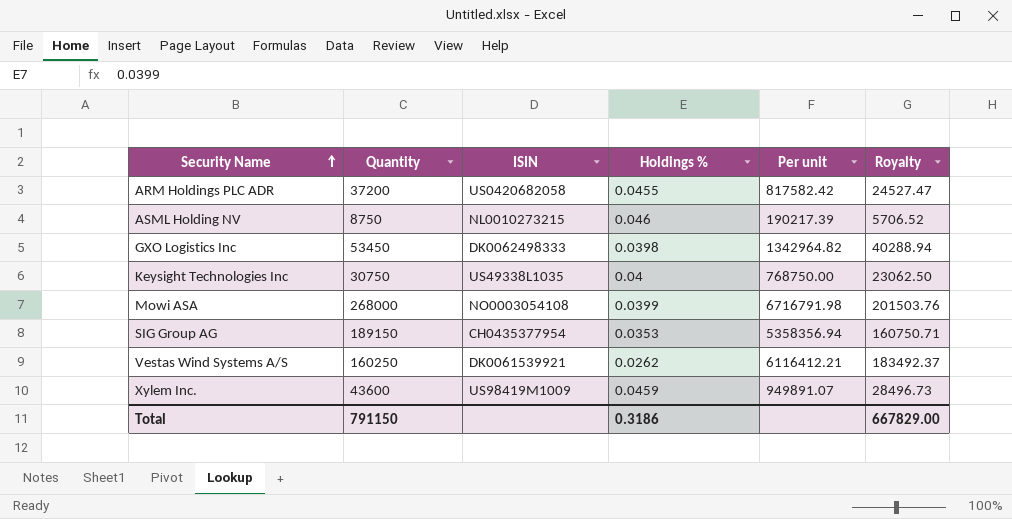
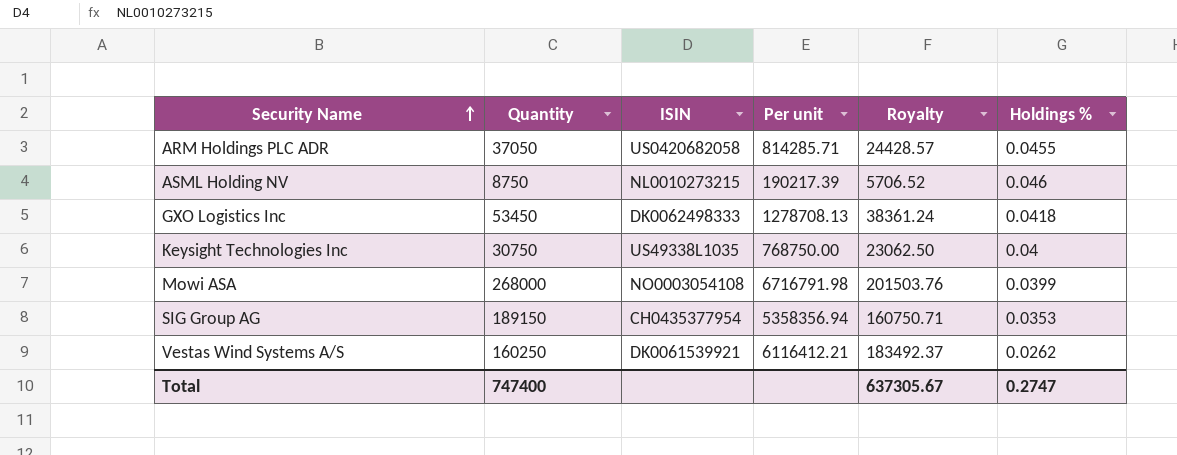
column Holdings % | position: 4 -> 6
row Xylem Inc.: 43600 | US98419M1009 | 0.0459 | 949891.07 | 28496.73 -> none
ARM Holdings PLC ADR | Quantity: 37200 -> 37050
ARM Holdings PLC ADR | Per unit: 817582.42 -> 814285.71
ARM Holdings PLC ADR | Royalty: 24527.47 -> 24428.57
GXO Logistics Inc | Per unit: 1342964.82 -> 1278708.13
GXO Logistics Inc | Royalty: 40288.94 -> 38361.24
GXO Logistics Inc | Holdings %: 0.0398 -> 0.0418
Total | Quantity: 791150 -> 747400
Total | Royalty: 667829.00 -> 637305.67
Total | Holdings %: 0.3186 -> 0.2747

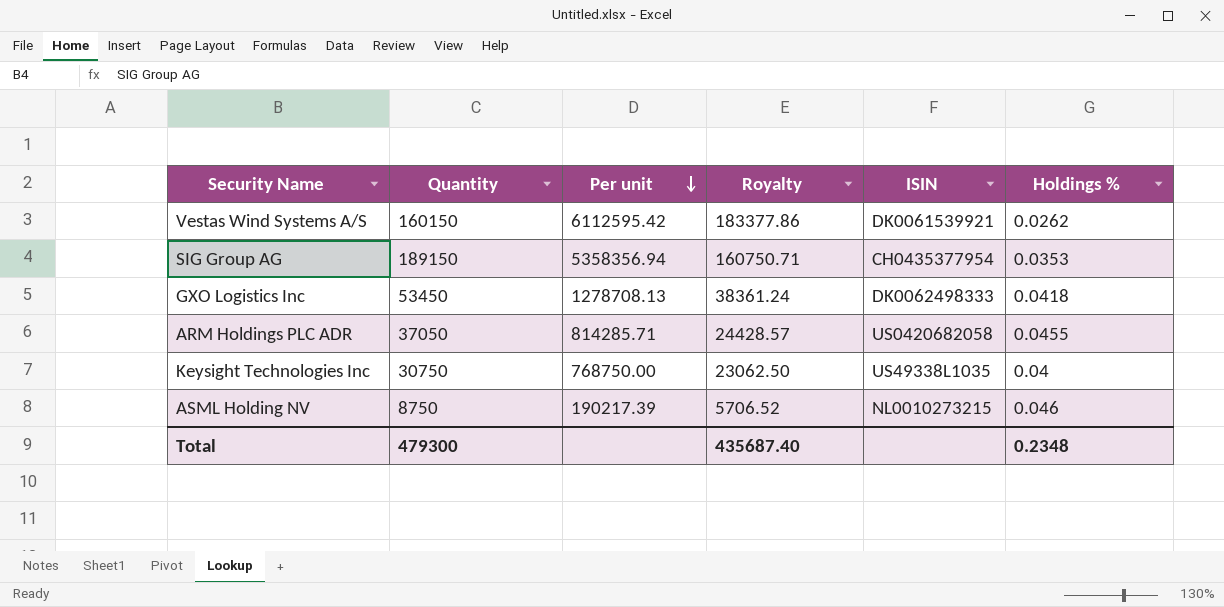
row order: Security Name ascending -> Per unit descending
column ISIN | position: 3 -> 5
row Mowi ASA: 268000 | NO0003054108 | 6716791.98 | 201503.76 | 0.0399 -> none
Vestas Wind Systems A/S | Quantity: 160250 -> 160150
Vestas Wind Systems A/S | Per unit: 6116412.21 -> 6112595.42
Vestas Wind Systems A/S | Royalty: 183492.37 -> 183377.86
Total | Quantity: 747400 -> 479300
Total | Royalty: 637305.67 -> 435687.40
Total | Holdings %: 0.2747 -> 0.2348

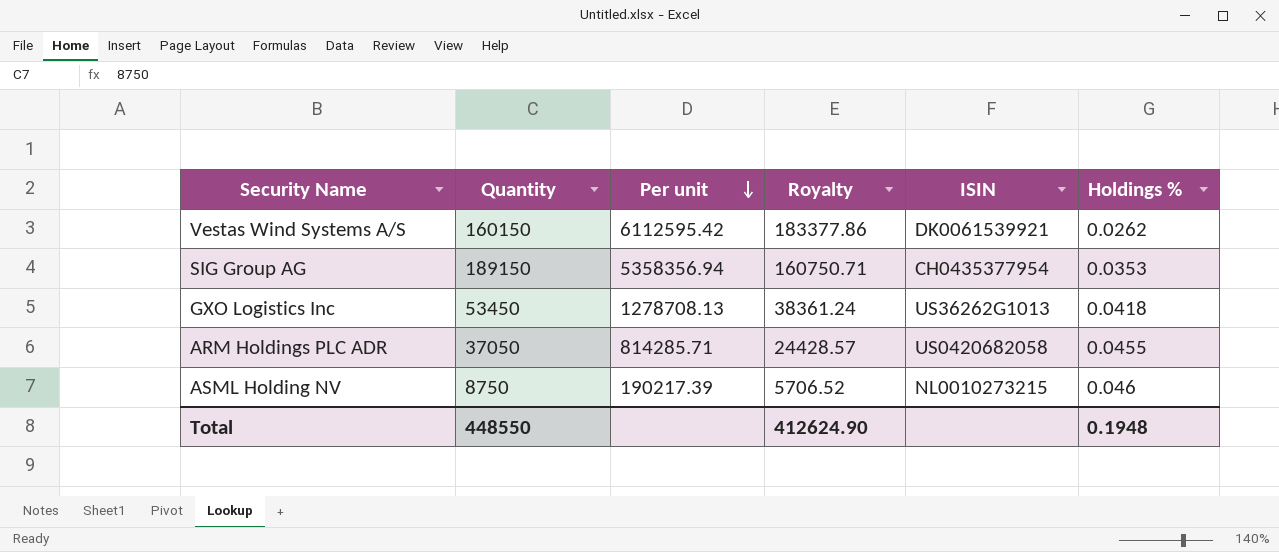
row Keysight Technologies Inc: 30750 | 768750.00 | 23062.50 | US49338L1035 | 0.04 -> none
GXO Logistics Inc | ISIN: DK0062498333 -> US36262G1013
Total | Quantity: 479300 -> 448550
Total | Royalty: 435687.40 -> 412624.90
Total | Holdings %: 0.2348 -> 0.1948

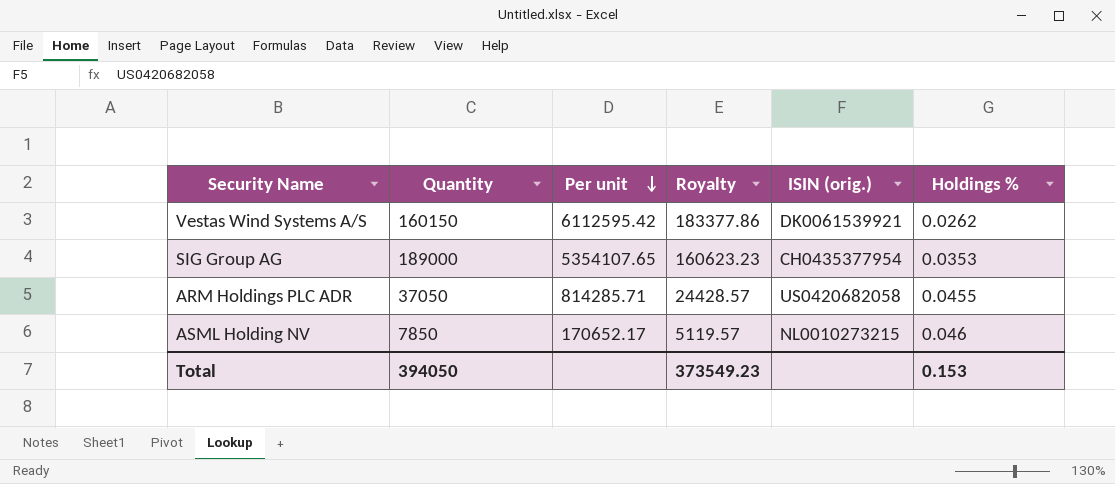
column name: ISIN -> ISIN (orig.)
row GXO Logistics Inc: 53450 | 1278708.13 | 38361.24 | US36262G1013 | 0.0418 -> none
SIG Group AG | Quantity: 189150 -> 189000
SIG Group AG | Per unit: 5358356.94 -> 5354107.65
SIG Group AG | Royalty: 160750.71 -> 160623.23
ASML Holding NV | Quantity: 8750 -> 7850
ASML Holding NV | Per unit: 190217.39 -> 170652.17
ASML Holding NV | Royalty: 5706.52 -> 5119.57
Total | Quantity: 448550 -> 394050
Total | Royalty: 412624.90 -> 373549.23
Total | Holdings %: 0.1948 -> 0.153

